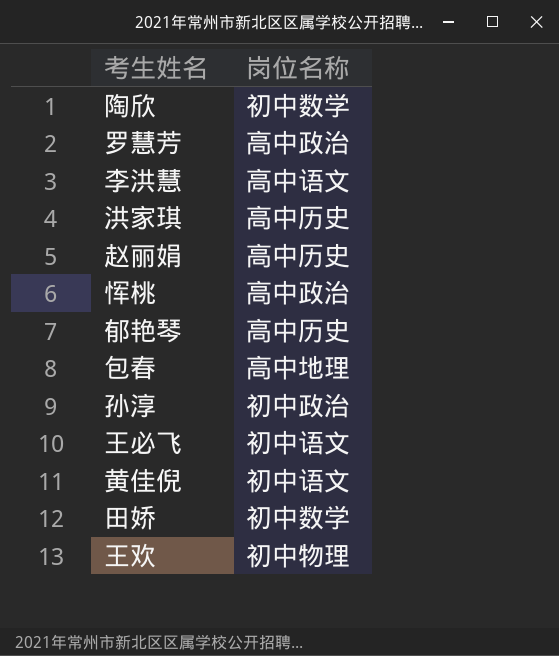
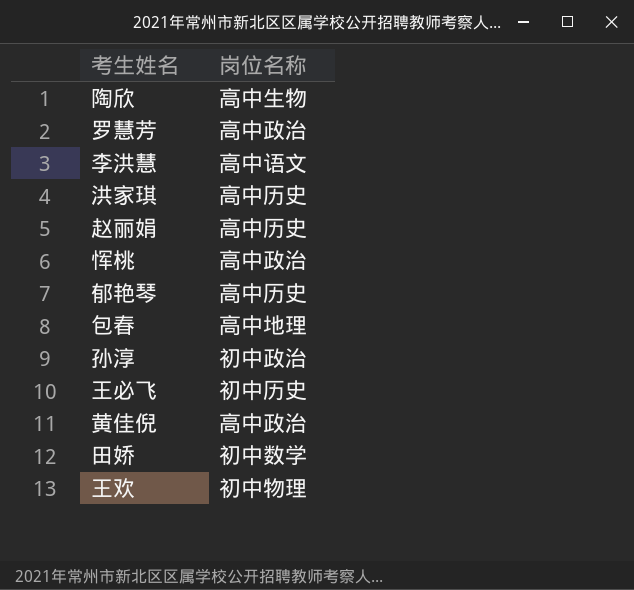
陶欣 | 岗位名称: 初中数学 -> 高中生物
王必飞 | 岗位名称: 初中语文 -> 初中历史
黄佳倪 | 岗位名称: 初中语文 -> 高中政治

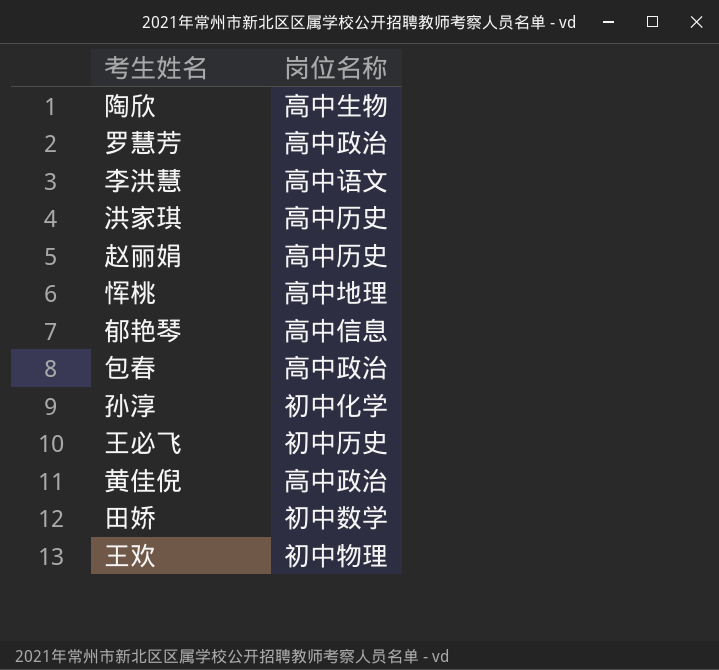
恽桃 | 岗位名称: 高中政治 -> 高中地理
郁艳琴 | 岗位名称: 高中历史 -> 高中信息
包春 | 岗位名称: 高中地理 -> 高中政治
孙淳 | 岗位名称: 初中政治 -> 初中化学

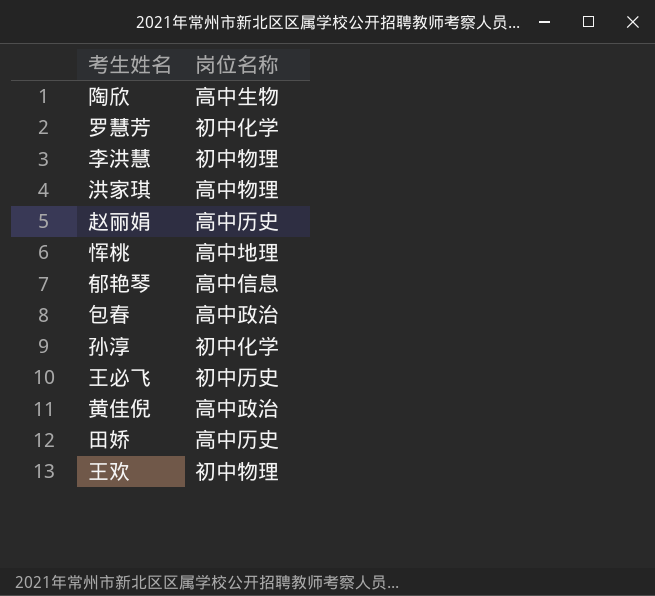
罗慧芳 | 岗位名称: 高中政治 -> 初中化学
李洪慧 | 岗位名称: 高中语文 -> 初中物理
洪家琪 | 岗位名称: 高中历史 -> 高中物理
田娇 | 岗位名称: 初中数学 -> 高中历史

